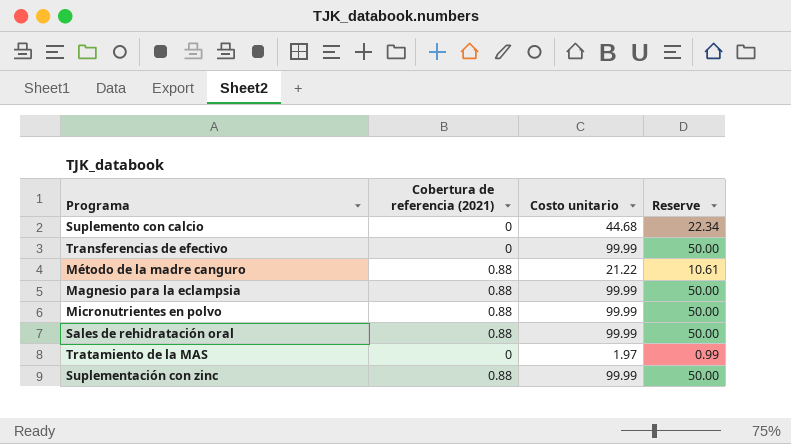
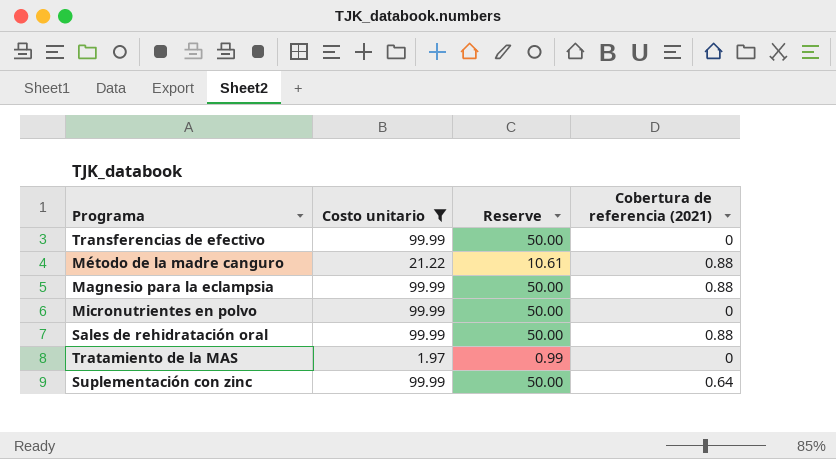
filter: none -> Costo unitario != 44.68
column Cobertura de referencia (2021) | position: 2 -> 4
Micronutrientes en polvo | Cobertura de referencia (2021): 0.88 -> 0
Suplementación con zinc | Cobertura de referencia (2021): 0.88 -> 0.64

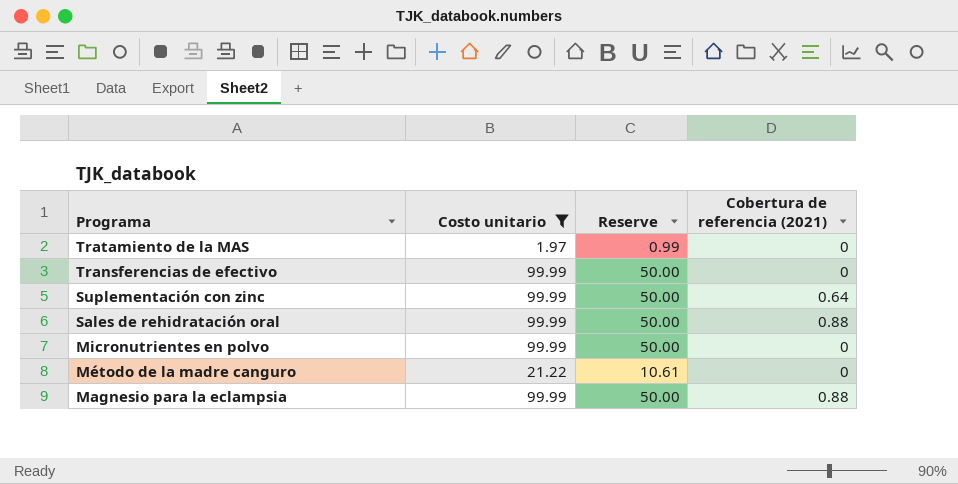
row order: none -> Programa descending
Método de la madre canguro | Cobertura de referencia (2021): 0.88 -> 0

